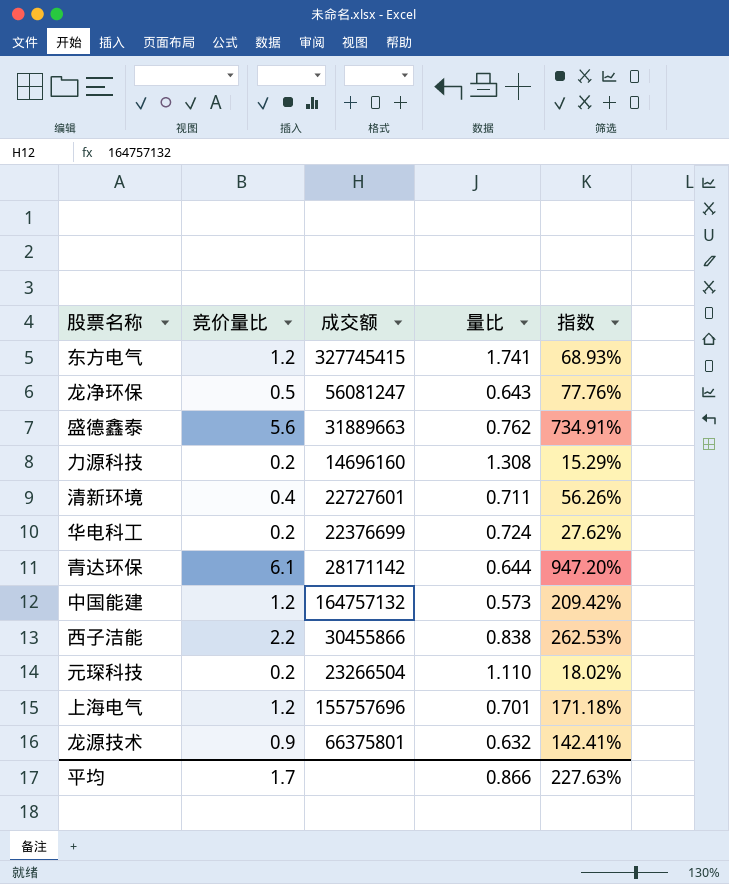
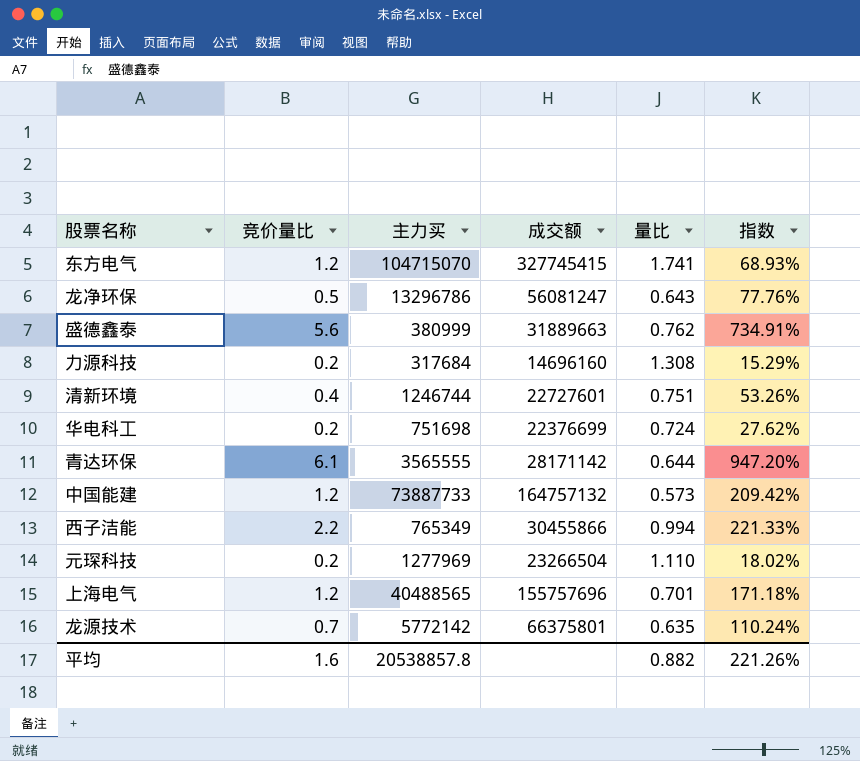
column 主力买 | position: none -> 3
清新环境 | 量比: 0.711 -> 0.751
清新环境 | 指数: 56.26% -> 53.26%
西子洁能 | 量比: 0.838 -> 0.994
西子洁能 | 指数: 262.53% -> 221.33%
龙源技术 | 竞价量比: 0.9 -> 0.7
龙源技术 | 量比: 0.632 -> 0.635
龙源技术 | 指数: 142.41% -> 110.24%
平均 | 竞价量比: 1.7 -> 1.6
平均 | 量比: 0.866 -> 0.882
平均 | 指数: 227.63% -> 221.26%

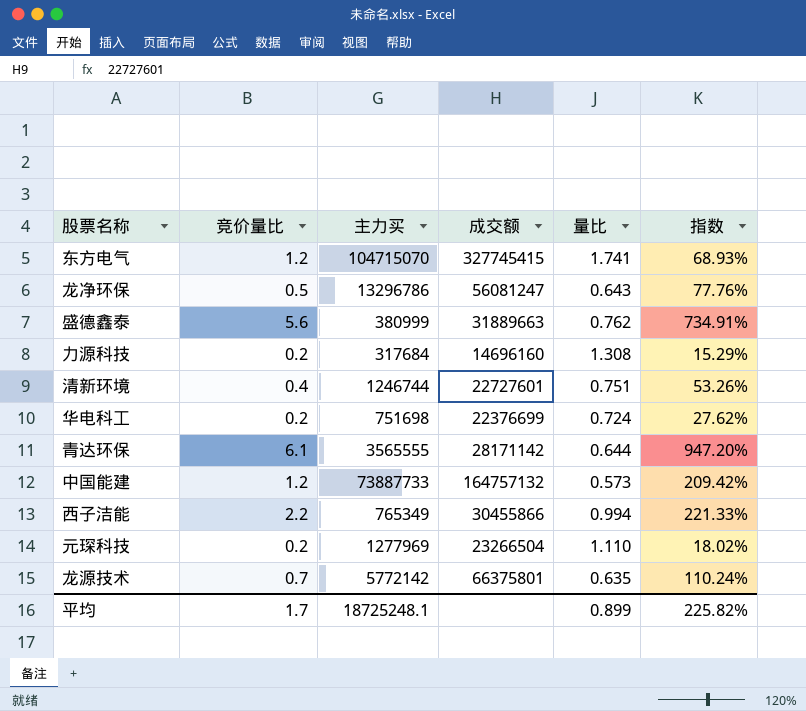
row 上海电气: 1.2 | 40488565 | 155757696 | 0.701 | 171.18% -> none
平均 | 竞价量比: 1.6 -> 1.7
平均 | 主力买: 20538857.8 -> 18725248.1
平均 | 量比: 0.882 -> 0.899
平均 | 指数: 221.26% -> 225.82%

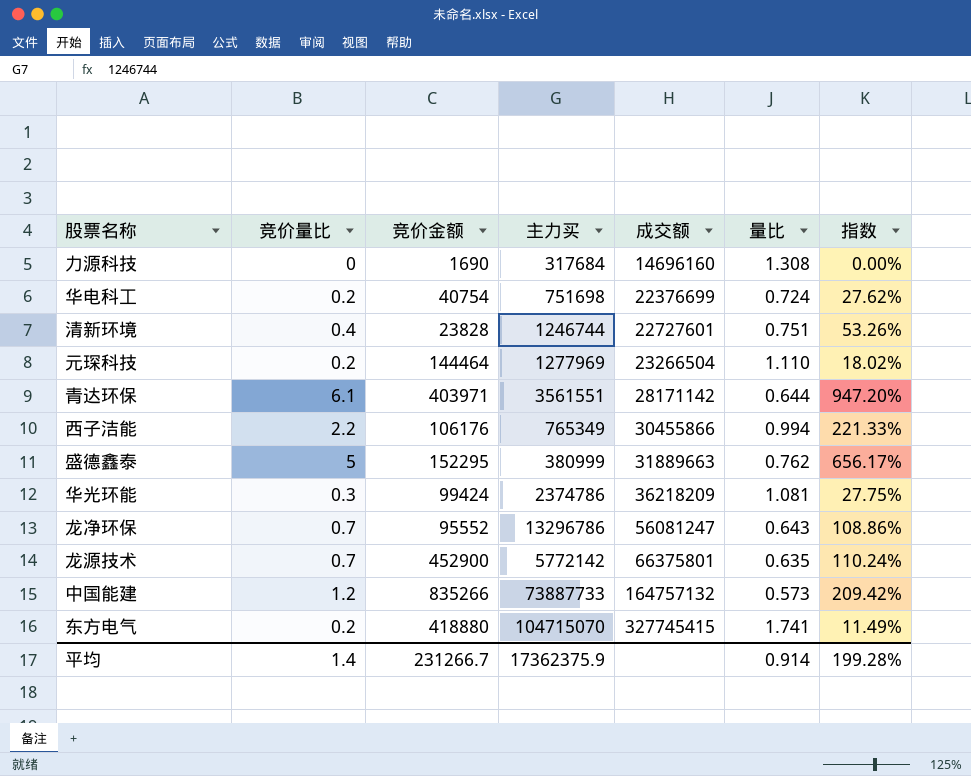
row order: none -> 成交额 ascending
column 竞价金额 | position: none -> 3
力源科技 | 竞价量比: 0.2 -> 0
力源科技 | 指数: 15.29% -> 0.00%
青达环保 | 主力买: 3565555 -> 3561551
盛德鑫泰 | 竞价量比: 5.6 -> 5
盛德鑫泰 | 指数: 734.91% -> 656.17%
row 华光环能: none -> 0.3 | 99424 | 2374786 | 36218209 | 1.081 | 27.75%
龙净环保 | 竞价量比: 0.5 -> 0.7
龙净环保 | 指数: 77.76% -> 108.86%
东方电气 | 竞价量比: 1.2 -> 0.2
东方电气 | 指数: 68.93% -> 11.49%
平均 | 竞价量比: 1.7 -> 1.4
平均 | 主力买: 18725248.1 -> 17362375.9
平均 | 量比: 0.899 -> 0.914
平均 | 指数: 225.82% -> 199.28%

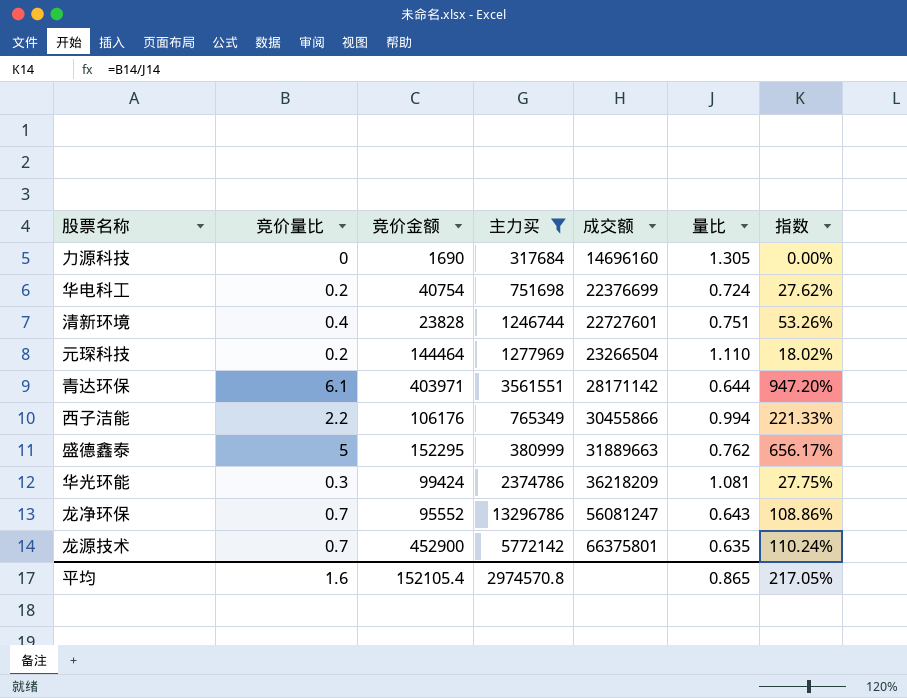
filter: none -> 主力买 <= 13296786
力源科技 | 量比: 1.308 -> 1.305
平均 | 竞价量比: 1.4 -> 1.6
平均 | 竞价金额: 231266.7 -> 152105.4
平均 | 主力买: 17362375.9 -> 2974570.8
平均 | 量比: 0.914 -> 0.865
平均 | 指数: 199.28% -> 217.05%

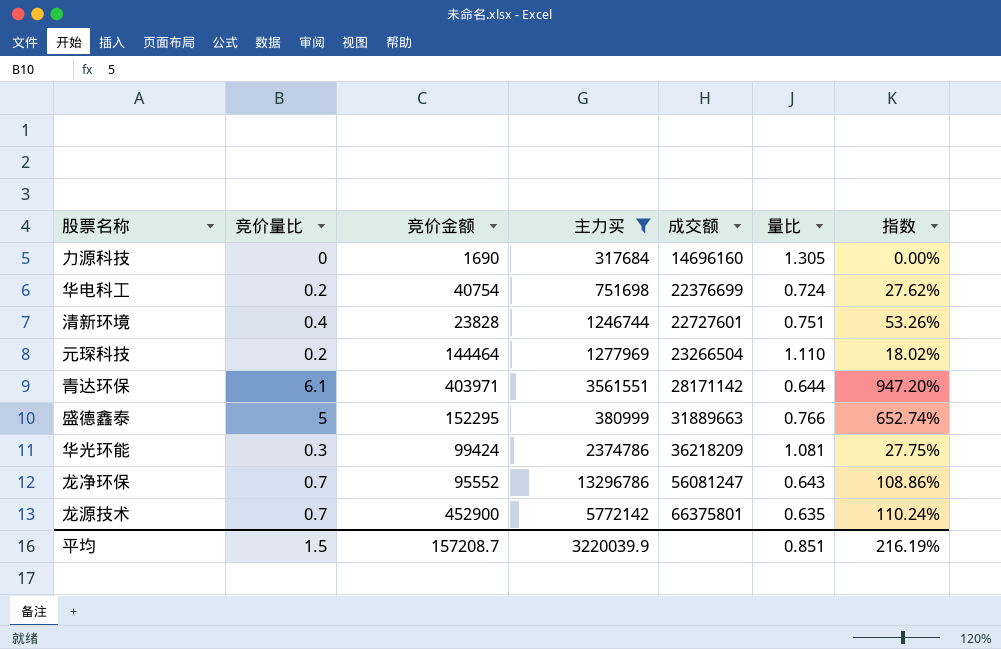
row 西子洁能: 2.2 | 106176 | 765349 | 30455866 | 0.994 | 221.33% -> none
盛德鑫泰 | 量比: 0.762 -> 0.766
盛德鑫泰 | 指数: 656.17% -> 652.74%
平均 | 竞价量比: 1.6 -> 1.5
平均 | 竞价金额: 152105.4 -> 157208.7
平均 | 主力买: 2974570.8 -> 3220039.9
平均 | 量比: 0.865 -> 0.851
平均 | 指数: 217.05% -> 216.19%

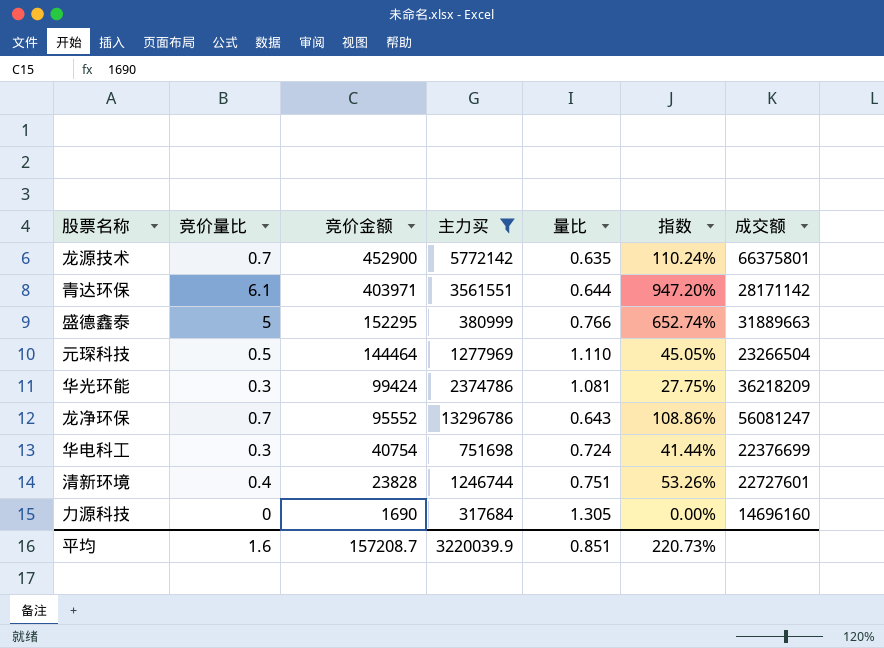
row order: 成交额 ascending -> 竞价金额 descending
column 成交额 | position: 5 -> 7
元琛科技 | 竞价量比: 0.2 -> 0.5
元琛科技 | 指数: 18.02% -> 45.05%
华电科工 | 竞价量比: 0.2 -> 0.3
华电科工 | 指数: 27.62% -> 41.44%
平均 | 竞价量比: 1.5 -> 1.6
平均 | 指数: 216.19% -> 220.73%

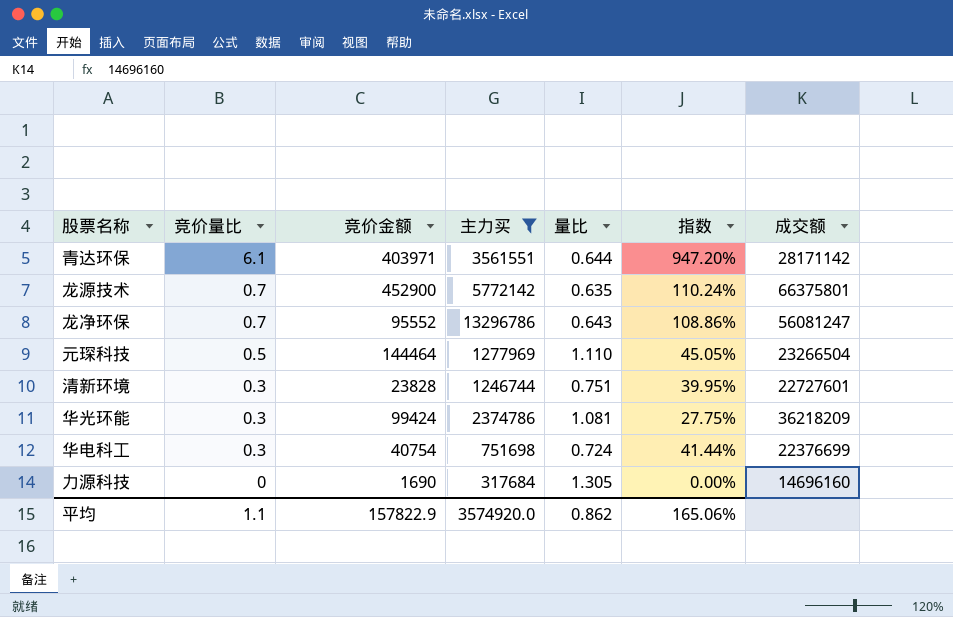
row order: 竞价金额 descending -> 竞价量比 descending
row 盛德鑫泰: 5 | 152295 | 380999 | 0.766 | 652.74% | 31889663 -> none
清新环境 | 竞价量比: 0.4 -> 0.3
清新环境 | 指数: 53.26% -> 39.95%
平均 | 竞价量比: 1.6 -> 1.1
平均 | 竞价金额: 157208.7 -> 157822.9
平均 | 主力买: 3220039.9 -> 3574920.0
平均 | 量比: 0.851 -> 0.862
平均 | 指数: 220.73% -> 165.06%

